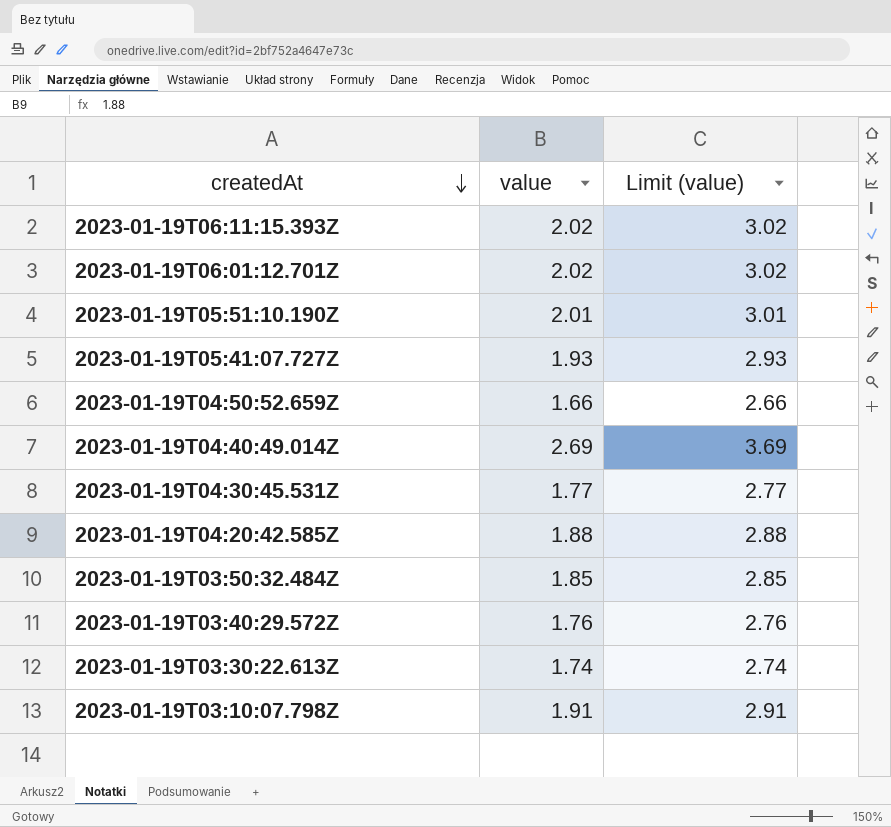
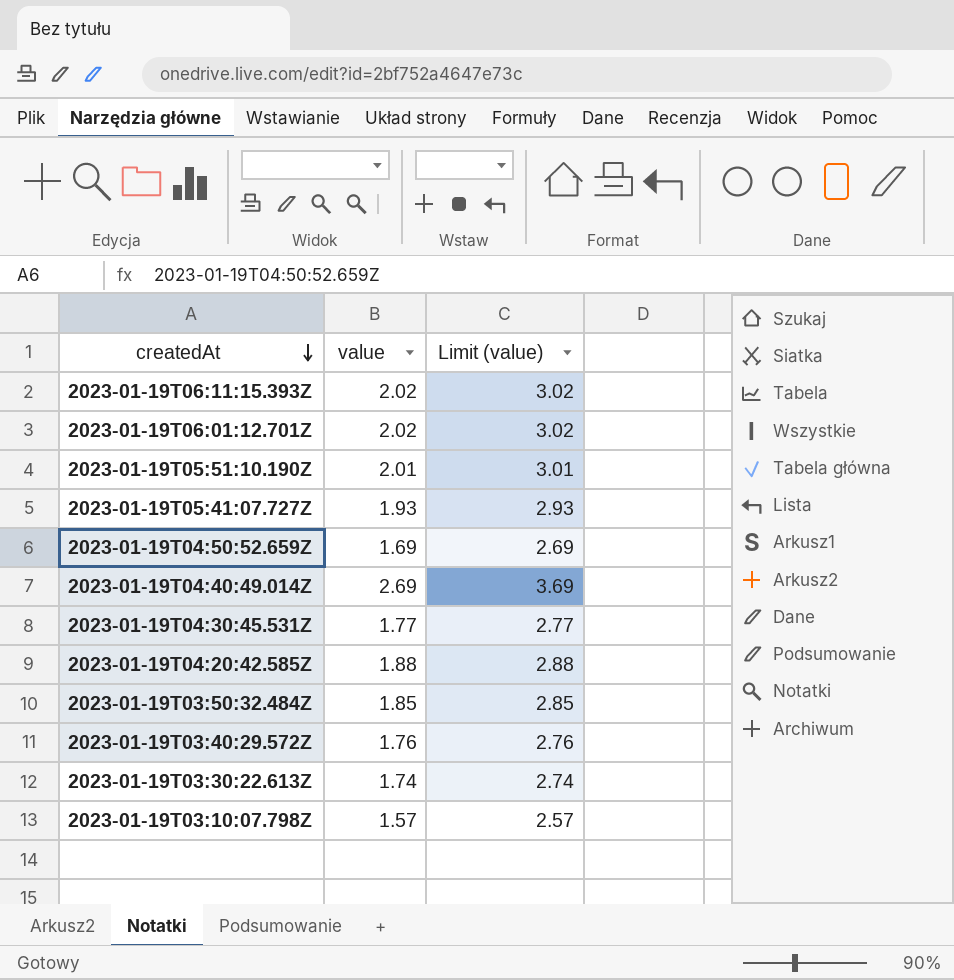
2023-01-19T04:50:52.659Z | value: 1.66 -> 1.69
2023-01-19T04:50:52.659Z | Limit (value): 2.66 -> 2.69
2023-01-19T03:10:07.798Z | value: 1.91 -> 1.57
2023-01-19T03:10:07.798Z | Limit (value): 2.91 -> 2.57

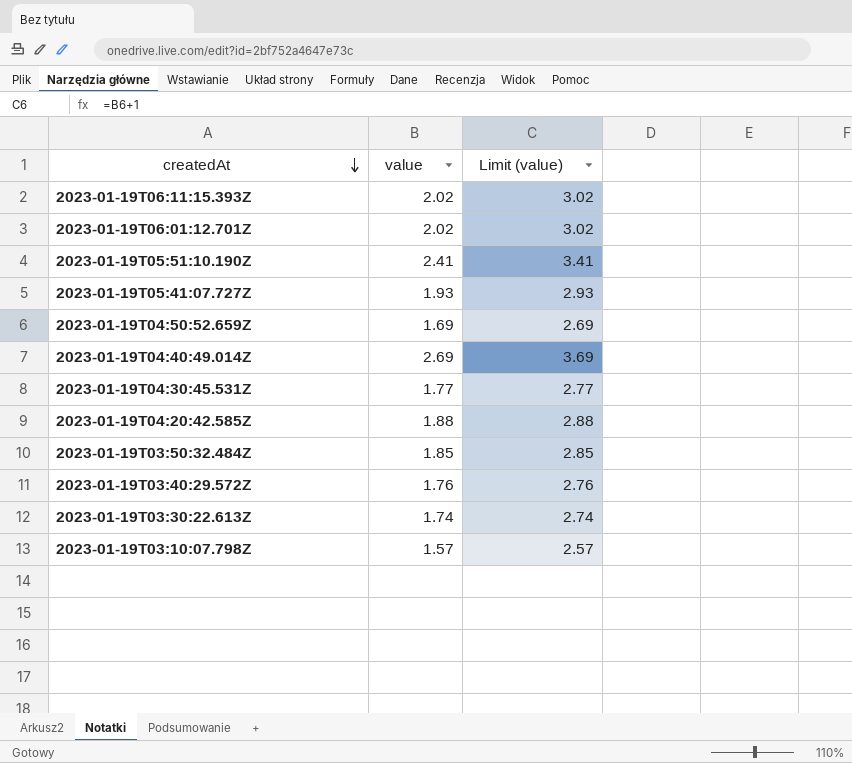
2023-01-19T05:51:10.190Z | value: 2.01 -> 2.41
2023-01-19T05:51:10.190Z | Limit (value): 3.01 -> 3.41

